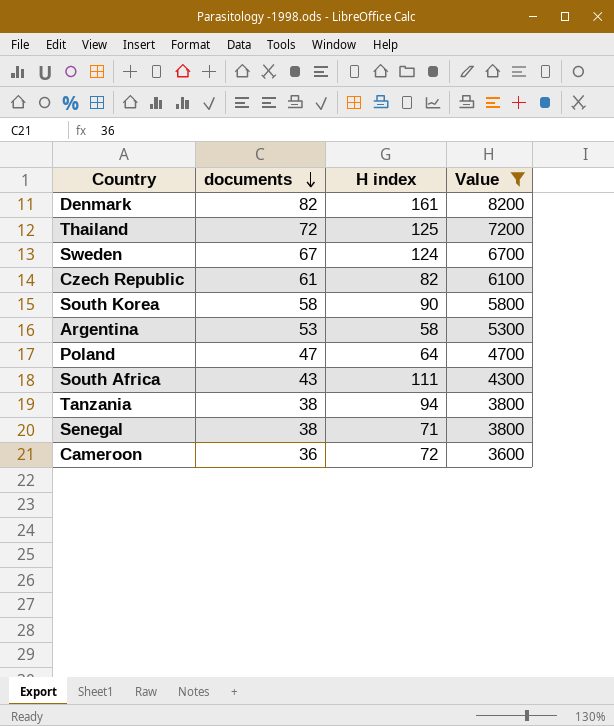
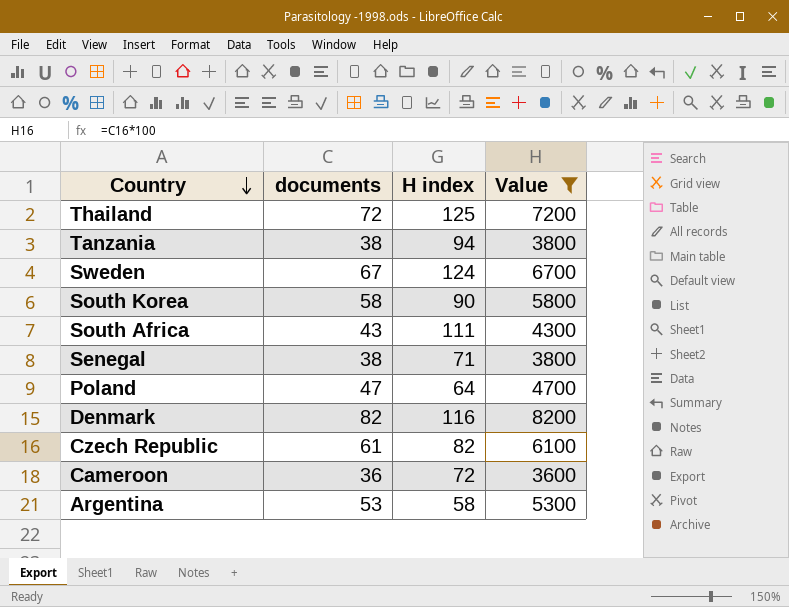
row order: documents descending -> Country descending
Denmark | H index: 161 -> 116

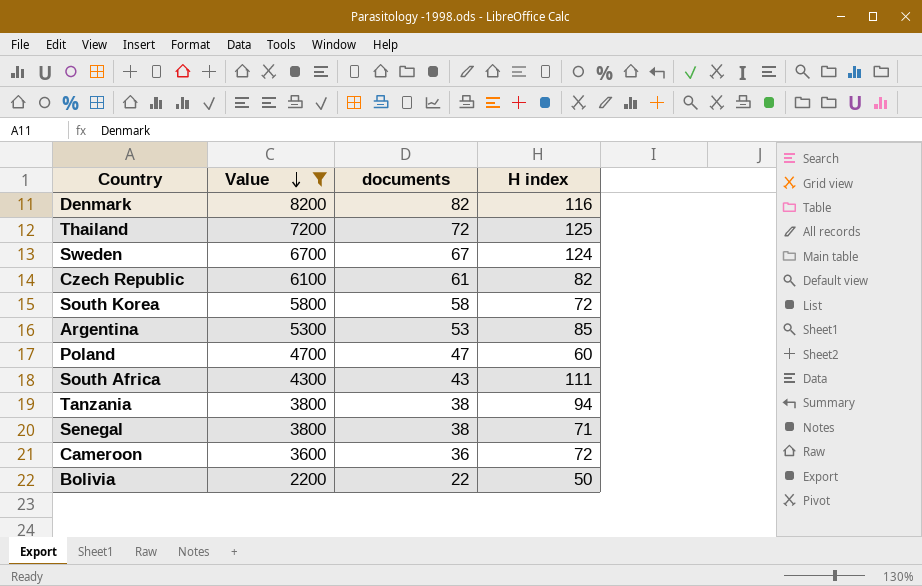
row order: Country descending -> Value descending
column Value | position: 4 -> 2
South Korea | H index: 90 -> 72
Argentina | H index: 58 -> 85
Poland | H index: 64 -> 60
row Bolivia: none -> 2200 | 22 | 50

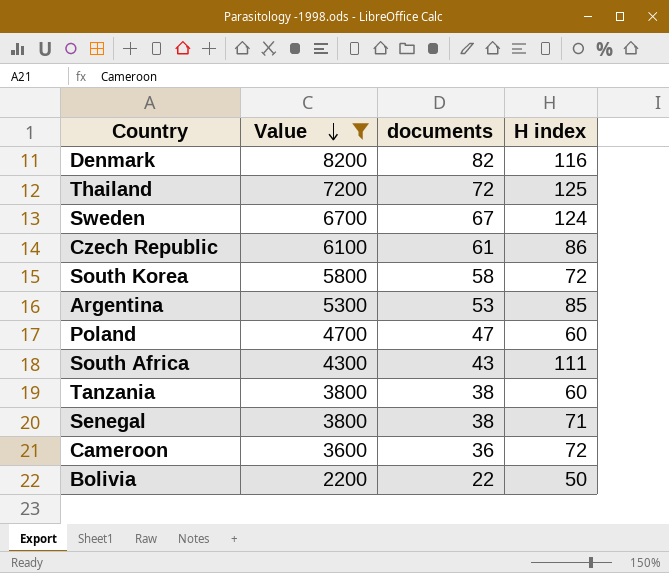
Czech Republic | H index: 82 -> 86
Tanzania | H index: 94 -> 60

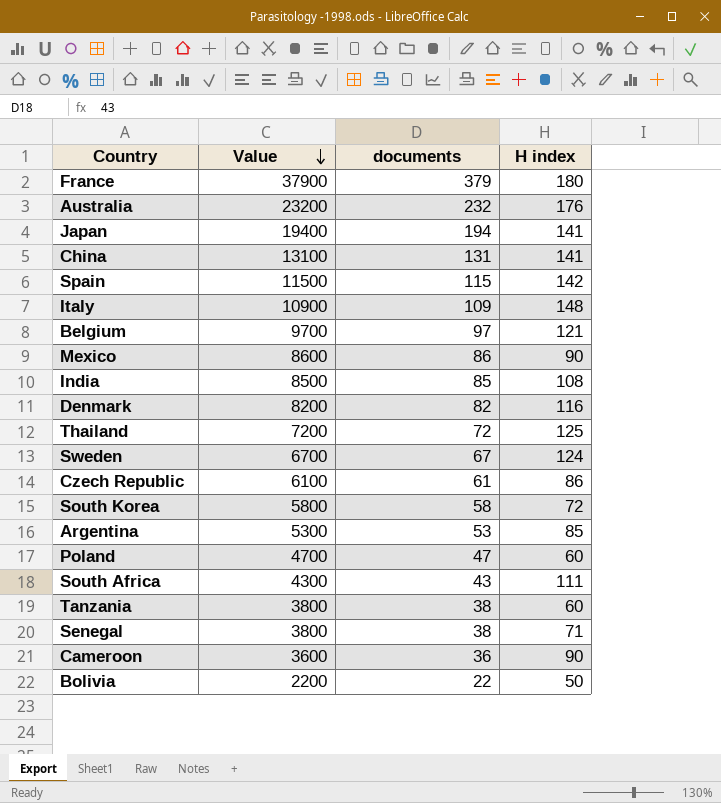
filter: Value <= 8200 -> none
Cameroon | H index: 72 -> 90

